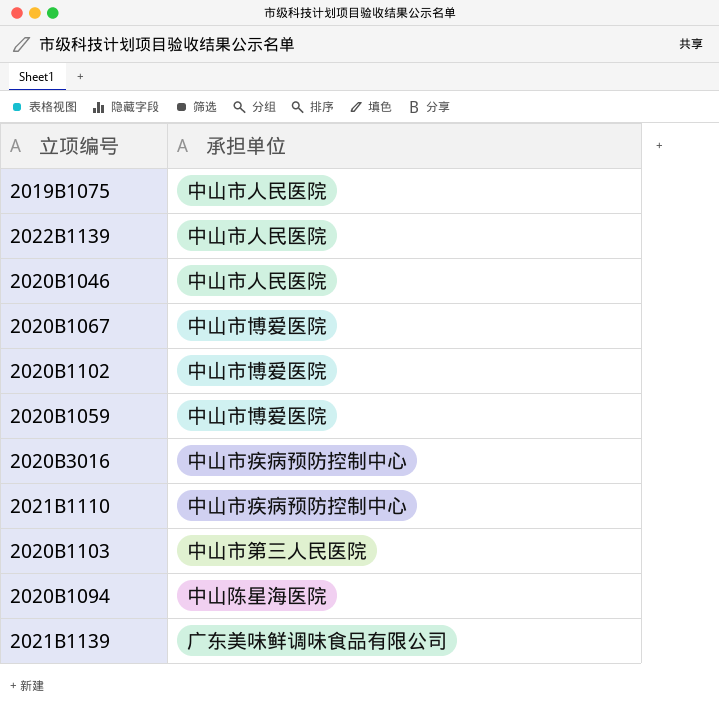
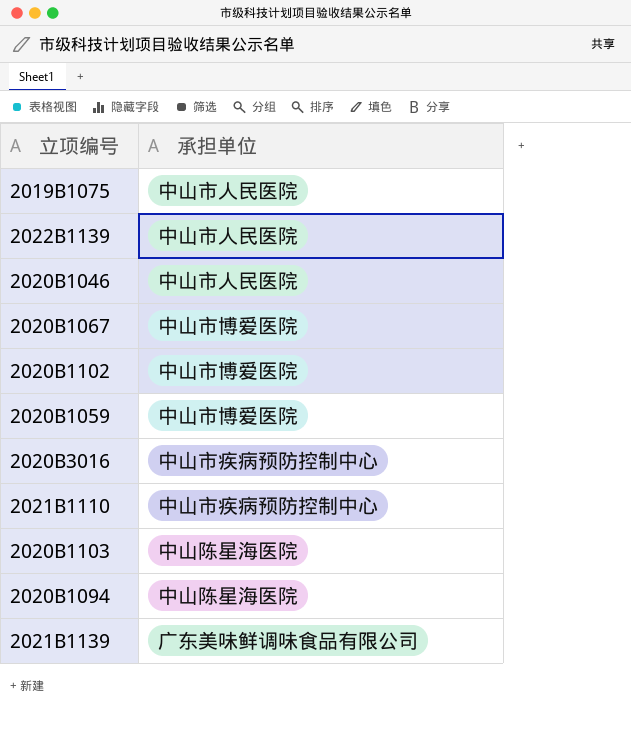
2020B1103 | 承担单位: 中山市第三人民医院 -> 中山陈星海医院

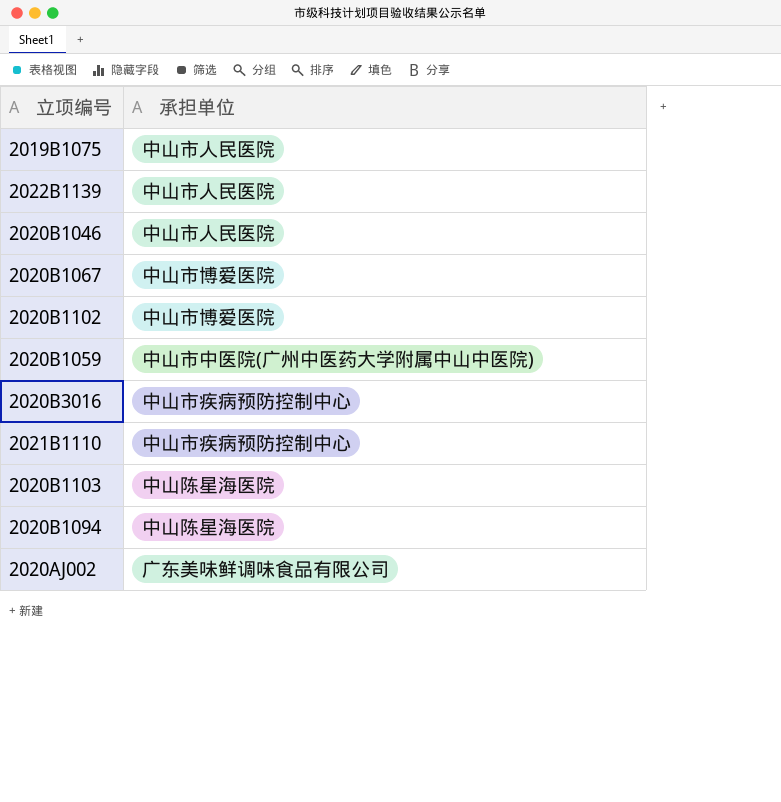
row 2021B1139: 广东美味鲜调味食品有限公司 -> none
2020B1059 | 承担单位: 中山市博爱医院 -> 中山市中医院(广州中医药大学附属中山中医院)
row 2020AJ002: none -> 广东美味鲜调味食品有限公司

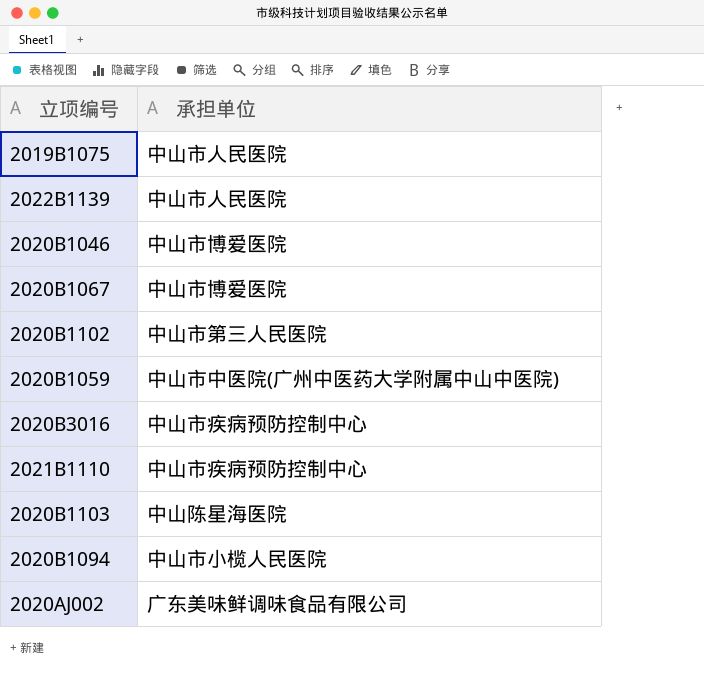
2020B1046 | 承担单位: 中山市人民医院 -> 中山市博爱医院
2020B1102 | 承担单位: 中山市博爱医院 -> 中山市第三人民医院
2020B1094 | 承担单位: 中山陈星海医院 -> 中山市小榄人民医院

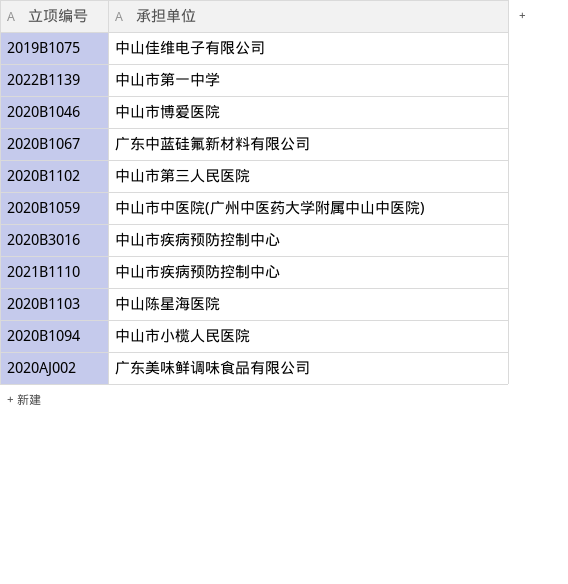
2019B1075 | 承担单位: 中山市人民医院 -> 中山佳维电子有限公司
2022B1139 | 承担单位: 中山市人民医院 -> 中山市第一中学
2020B1067 | 承担单位: 中山市博爱医院 -> 广东中蓝硅氟新材料有限公司

